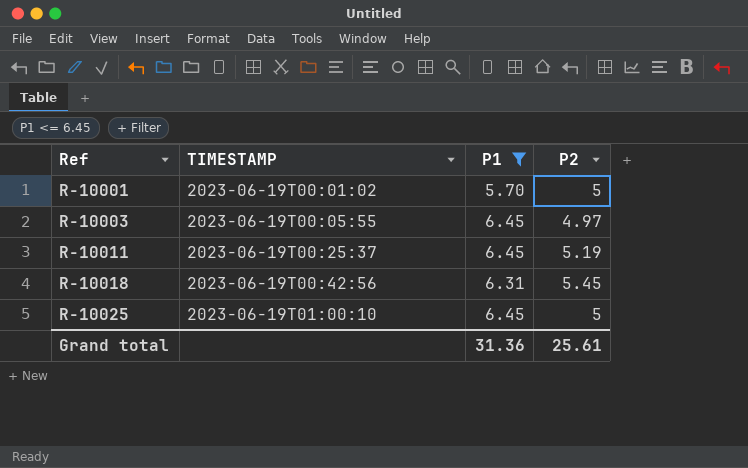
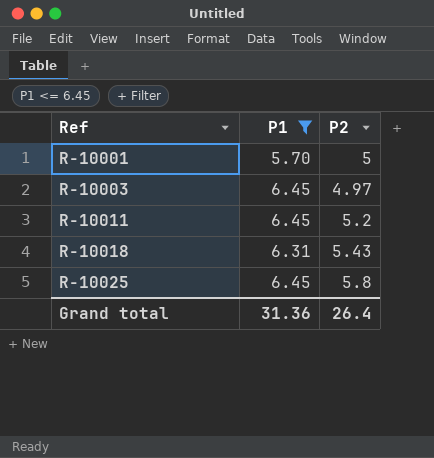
column TIMESTAMP | position: 2 -> none
R-10011 | P2: 5.19 -> 5.2
R-10018 | P2: 5.45 -> 5.43
R-10025 | P2: 5 -> 5.8
Grand total | P2: 25.61 -> 26.4

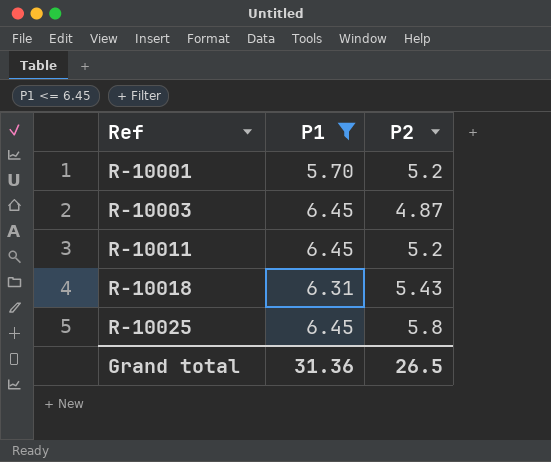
R-10001 | P2: 5 -> 5.2
R-10003 | P2: 4.97 -> 4.87
Grand total | P2: 26.4 -> 26.5

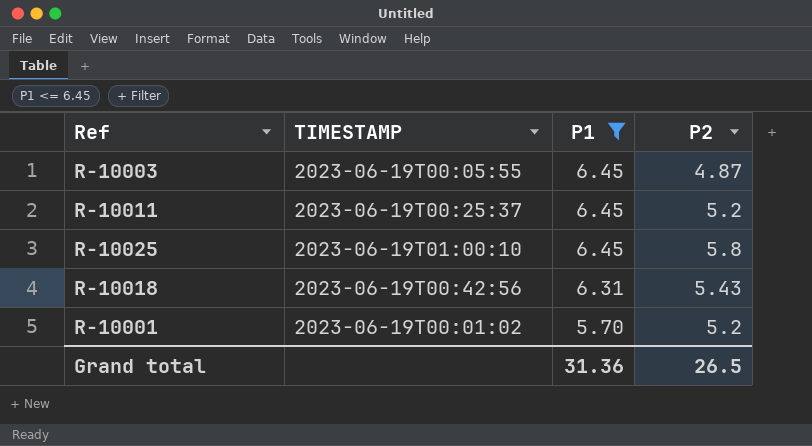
row order: Ref ascending -> P1 descending
column TIMESTAMP | position: none -> 2

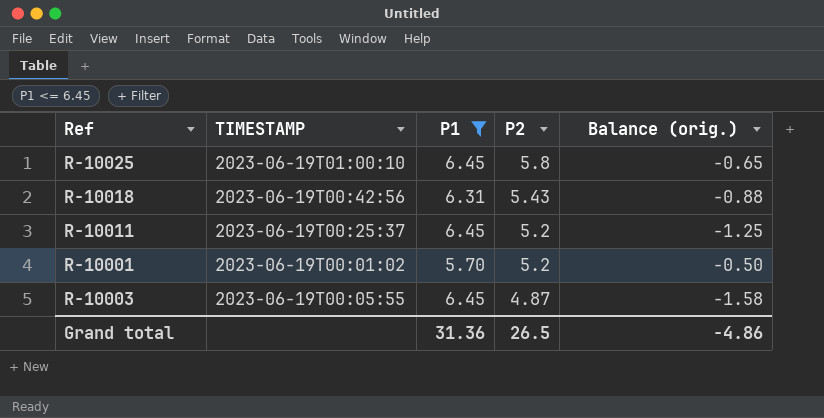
row order: P1 descending -> P2 descending
column Balance (orig.) | formula: none -> [P2] - [P1]

